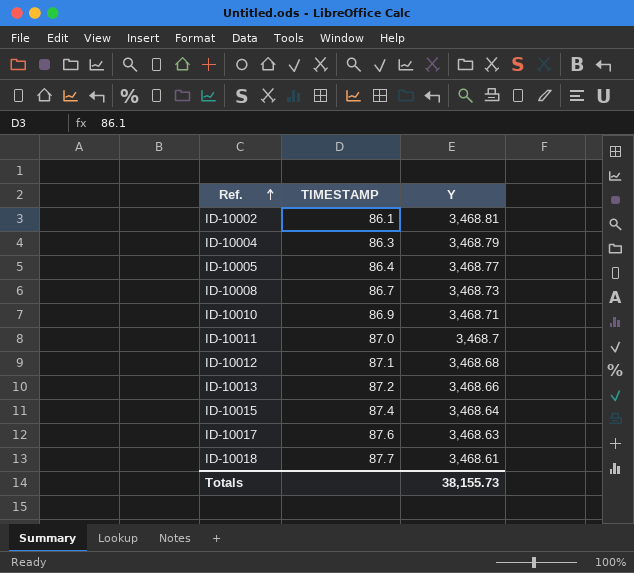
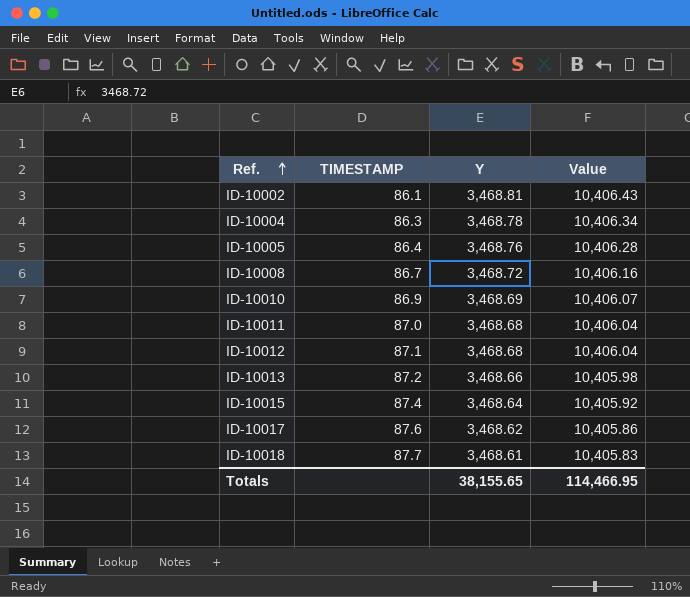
column Value | formula: none -> [Y] * 3
ID-10004 | Y: 3,468.79 -> 3,468.78
ID-10005 | Y: 3,468.77 -> 3,468.76
ID-10008 | Y: 3,468.73 -> 3,468.72
ID-10010 | Y: 3,468.71 -> 3,468.69
ID-10011 | Y: 3,468.7 -> 3,468.68
ID-10017 | Y: 3,468.63 -> 3,468.62
Totals | Y: 38,155.73 -> 38,155.65

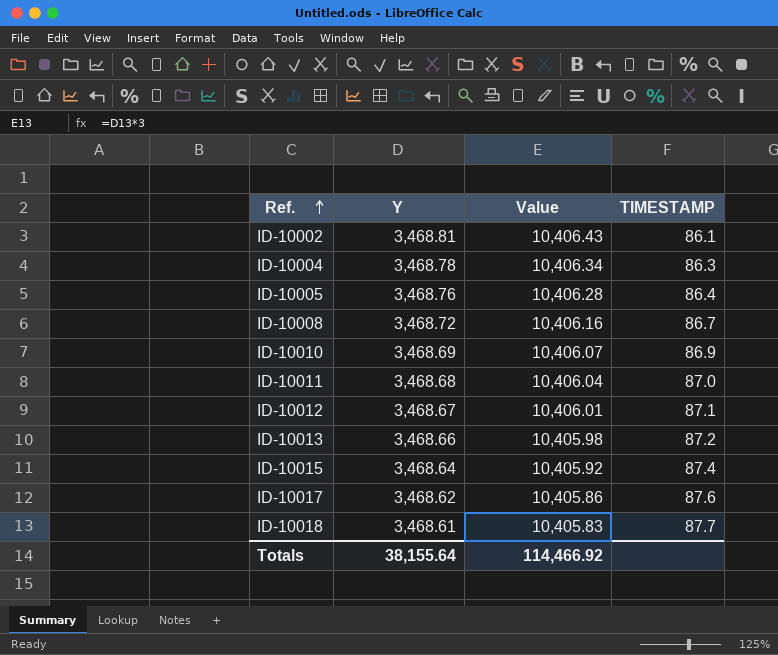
column TIMESTAMP | position: 2 -> 4
ID-10012 | Y: 3,468.68 -> 3,468.67
ID-10012 | Value: 10,406.04 -> 10,406.01
Totals | Y: 38,155.65 -> 38,155.64
Totals | Value: 114,466.95 -> 114,466.92

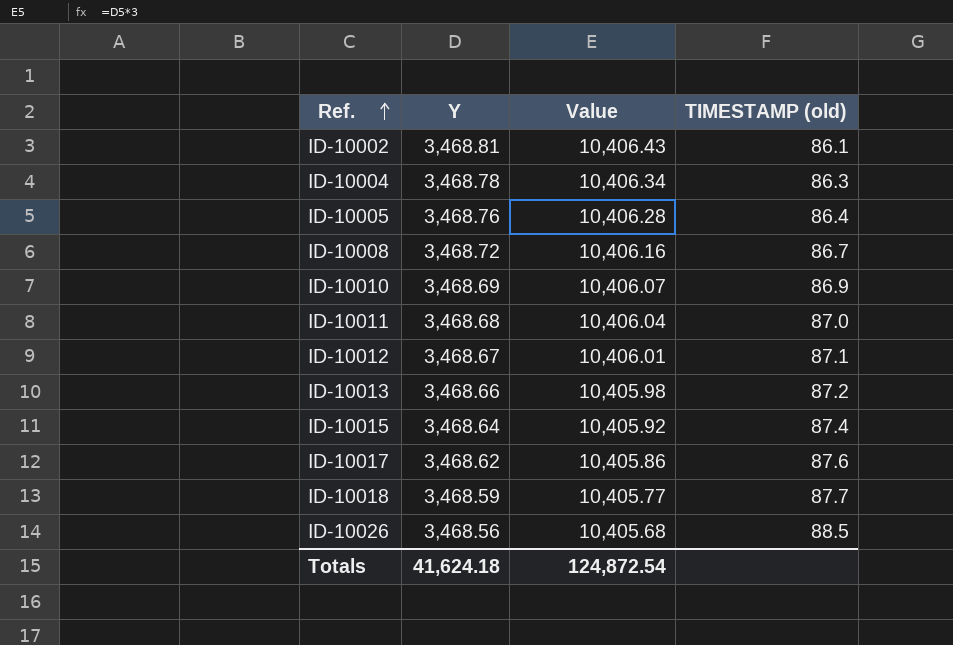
column name: TIMESTAMP -> TIMESTAMP (old)
ID-10018 | Y: 3,468.61 -> 3,468.59
ID-10018 | Value: 10,405.83 -> 10,405.77
row ID-10026: none -> 3,468.56 | 10,405.68 | 88.5
Totals | Y: 38,155.64 -> 41,624.18
Totals | Value: 114,466.92 -> 124,872.54

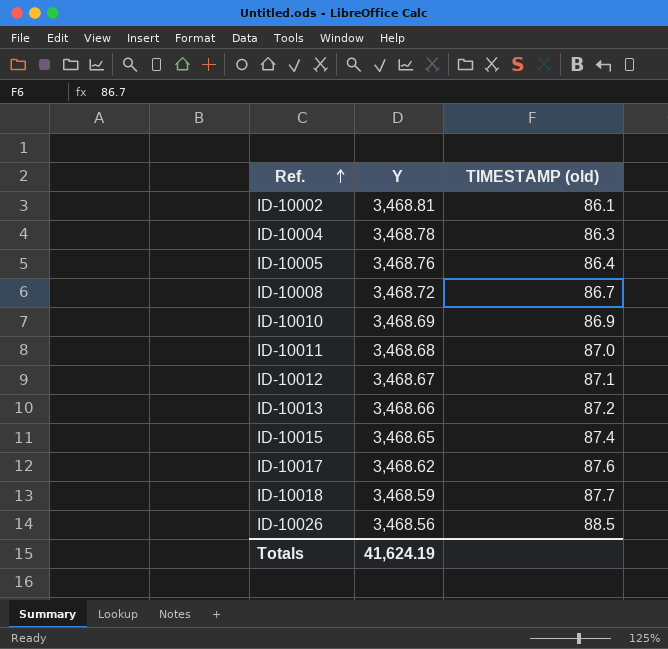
column Value | formula: [Y] * 3 -> none
ID-10015 | Y: 3,468.64 -> 3,468.65
Totals | Y: 41,624.18 -> 41,624.19

